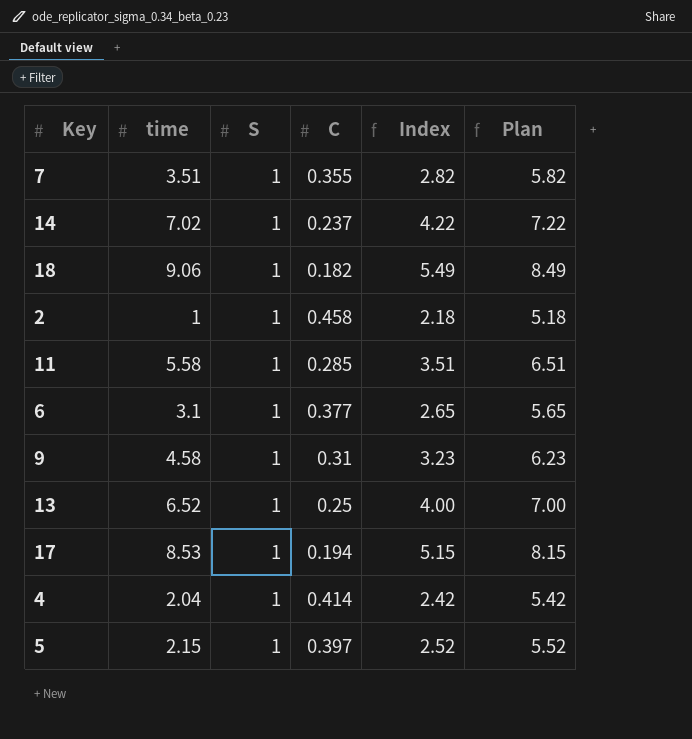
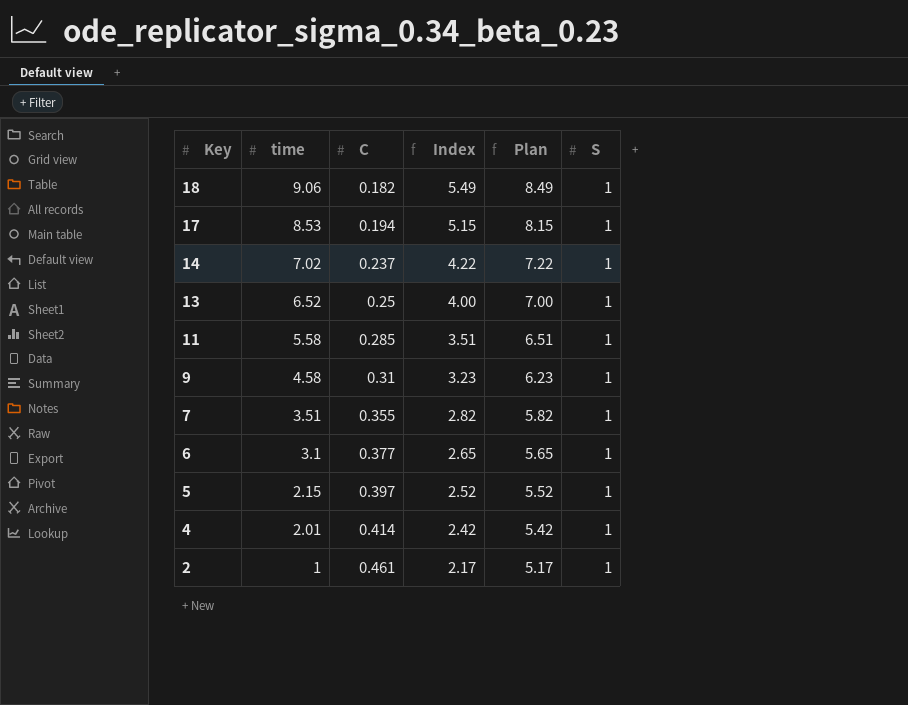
row order: none -> Key descending
column S | position: 3 -> 6
4 | time: 2.04 -> 2.01
2 | C: 0.458 -> 0.461
2 | Index: 2.18 -> 2.17
2 | Plan: 5.18 -> 5.17

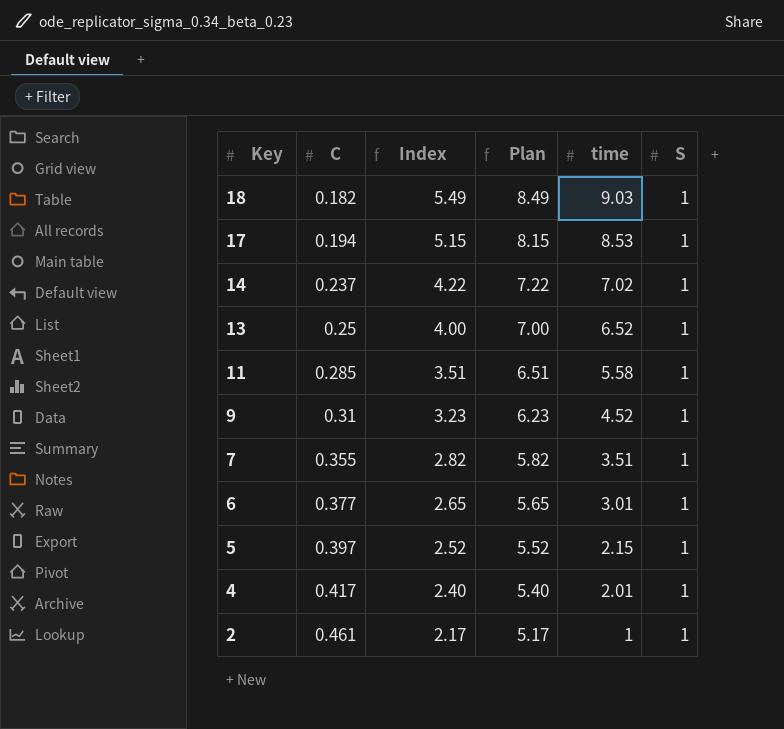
column time | position: 2 -> 5
18 | time: 9.06 -> 9.03
9 | time: 4.58 -> 4.52
6 | time: 3.1 -> 3.01
4 | C: 0.414 -> 0.417
4 | Index: 2.42 -> 2.40
4 | Plan: 5.42 -> 5.40

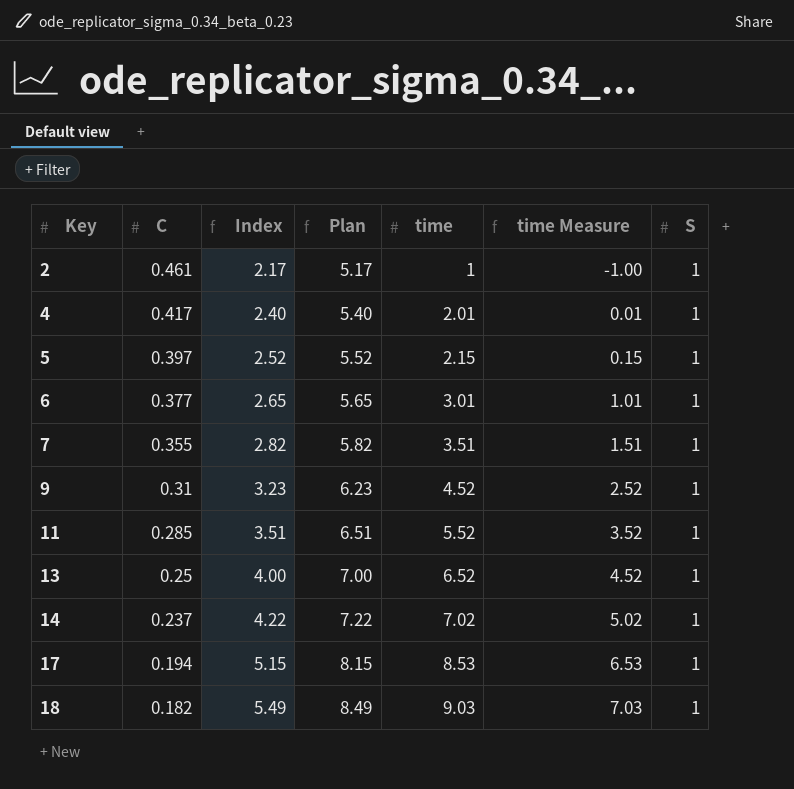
row order: Key descending -> Key ascending
column time Measure | formula: none -> [time] - 2
11 | time: 5.58 -> 5.52

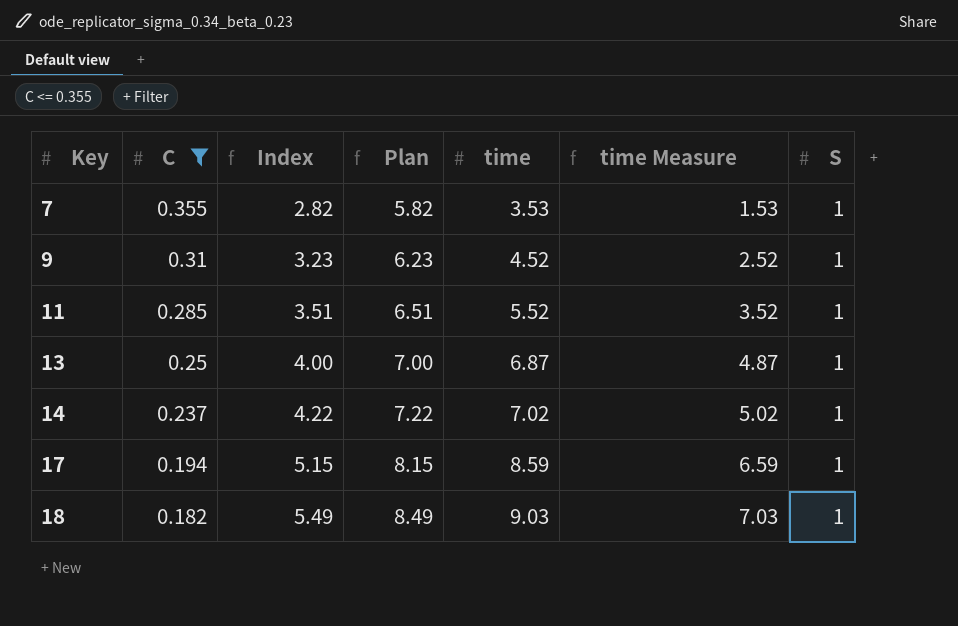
filter: none -> C <= 0.355
7 | time: 3.51 -> 3.53
7 | time Measure: 1.51 -> 1.53
13 | time: 6.52 -> 6.87
13 | time Measure: 4.52 -> 4.87
17 | time: 8.53 -> 8.59
17 | time Measure: 6.53 -> 6.59

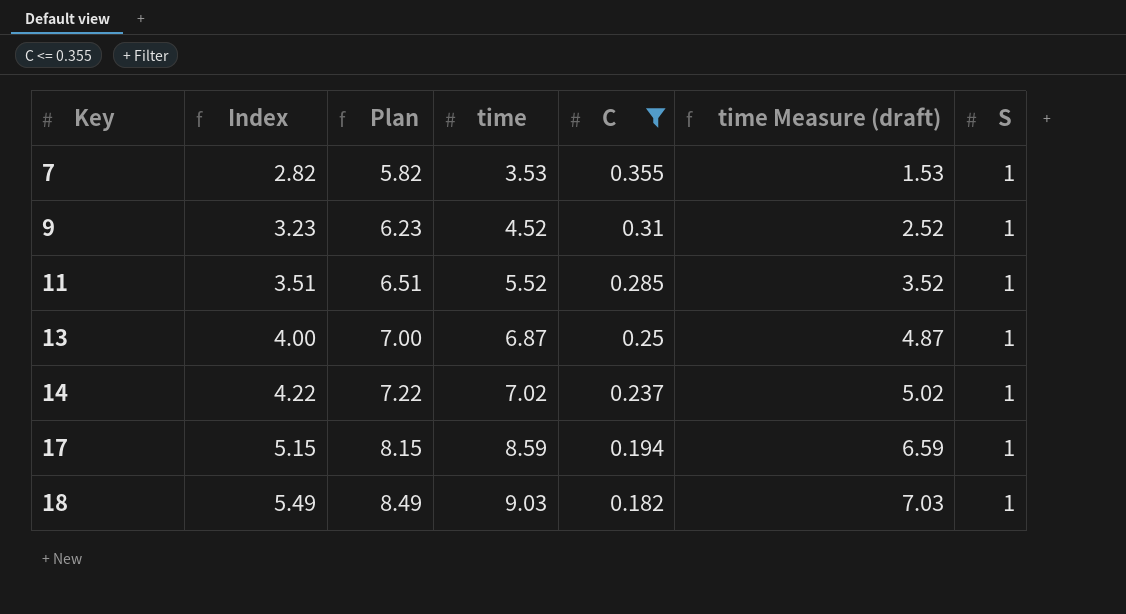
column C | position: 2 -> 5
column name: time Measure -> time Measure (draft)

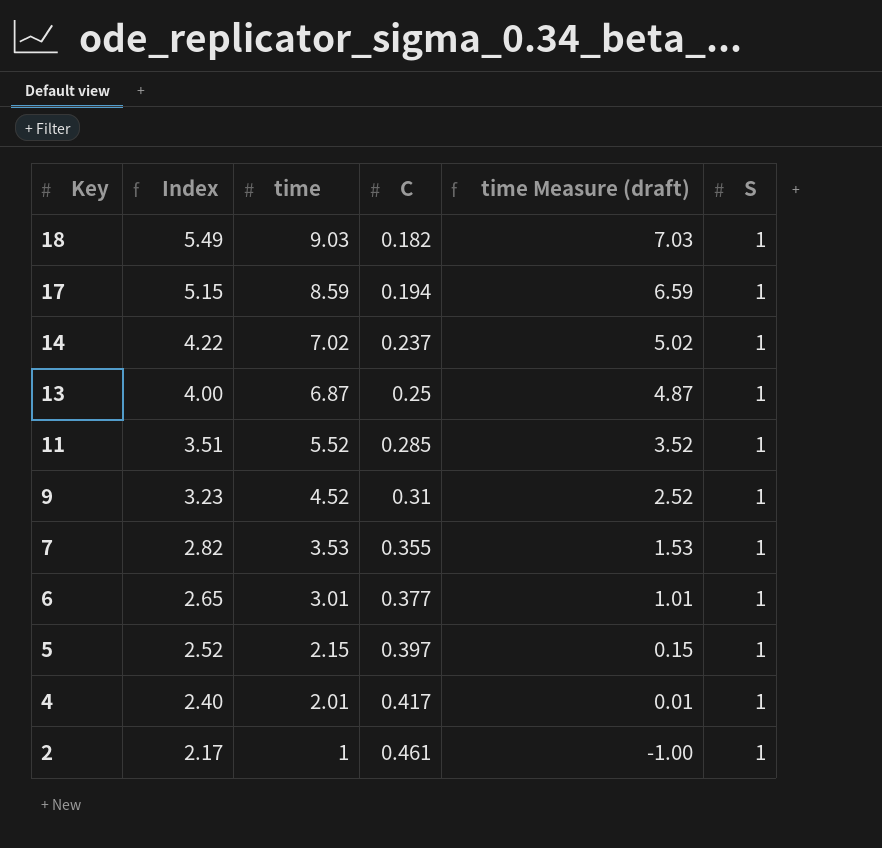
filter: C <= 0.355 -> none
row order: Key ascending -> Key descending
column Plan | formula: [Index] + 3 -> none

